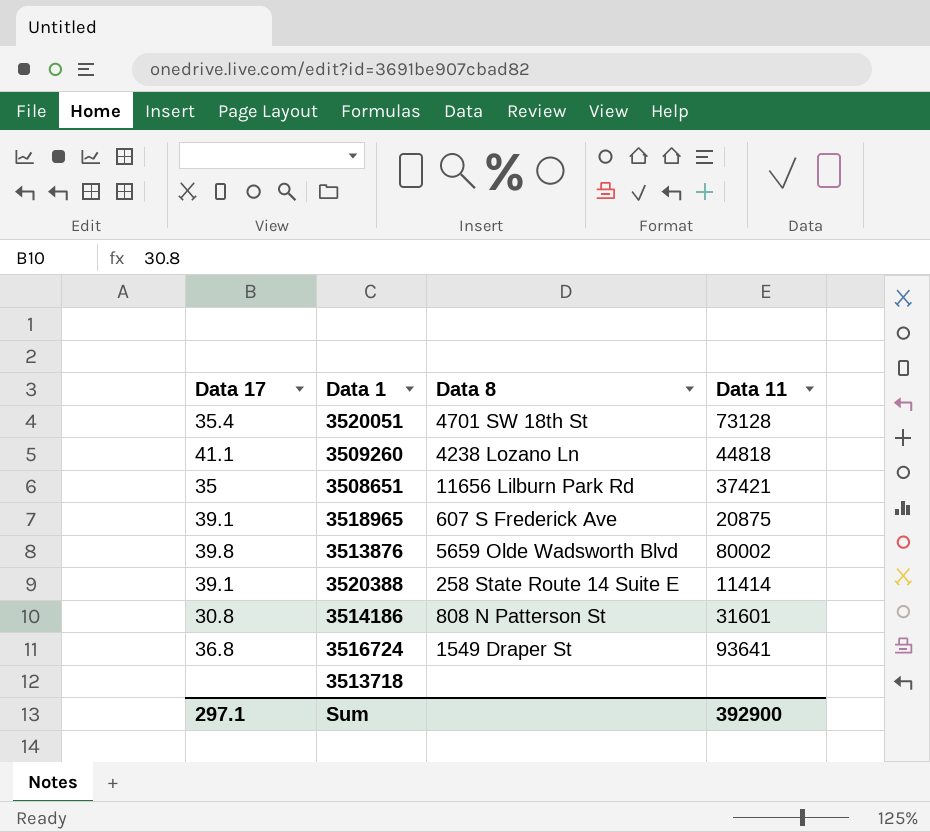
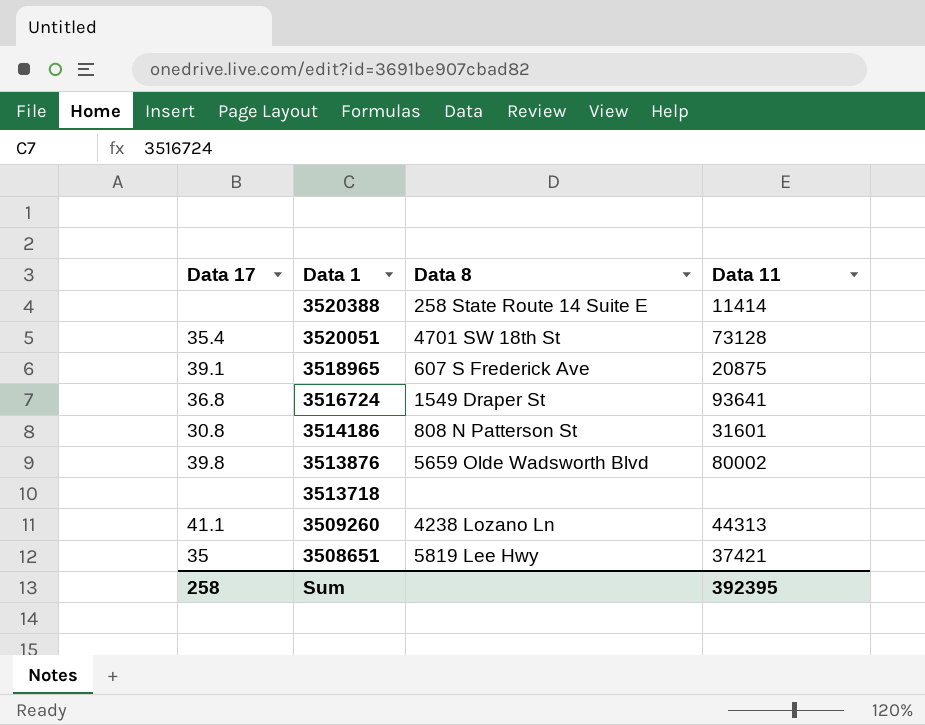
row order: none -> Data 1 descending
3520388 | Data 17: 39.1 -> none
3509260 | Data 11: 44818 -> 44313
3508651 | Data 8: 11656 Lilburn Park Rd -> 5819 Lee Hwy
Sum | Data 17: 297.1 -> 258
Sum | Data 11: 392900 -> 392395

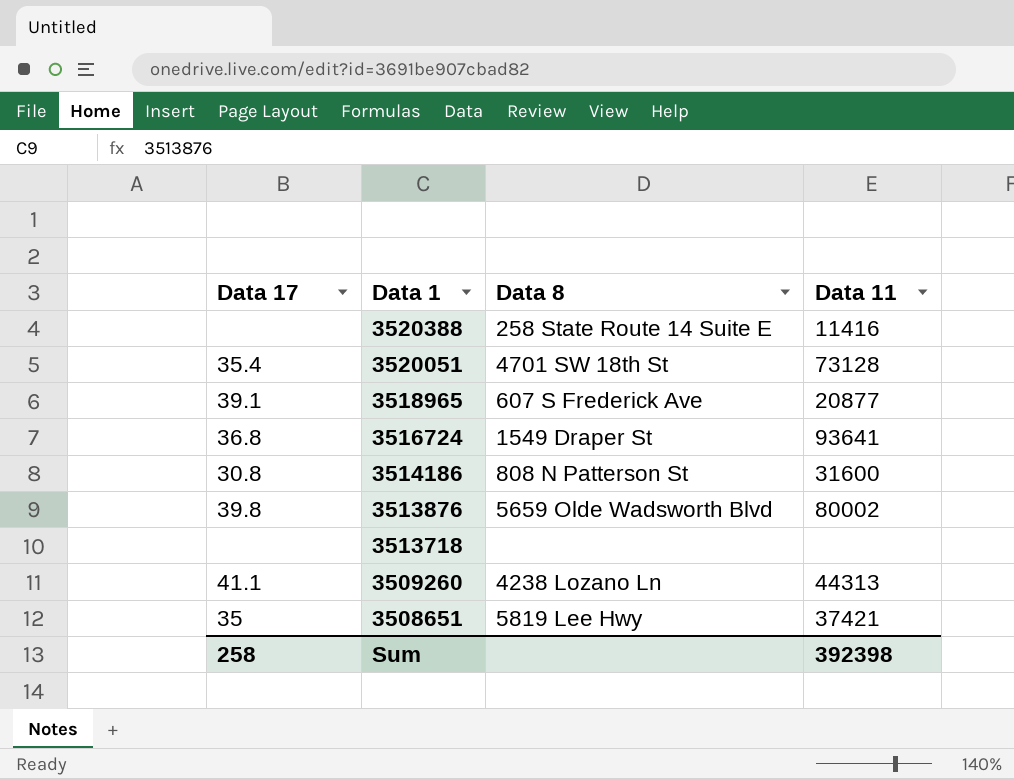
3520388 | Data 11: 11414 -> 11416
3518965 | Data 11: 20875 -> 20877
3514186 | Data 11: 31601 -> 31600
Sum | Data 11: 392395 -> 392398

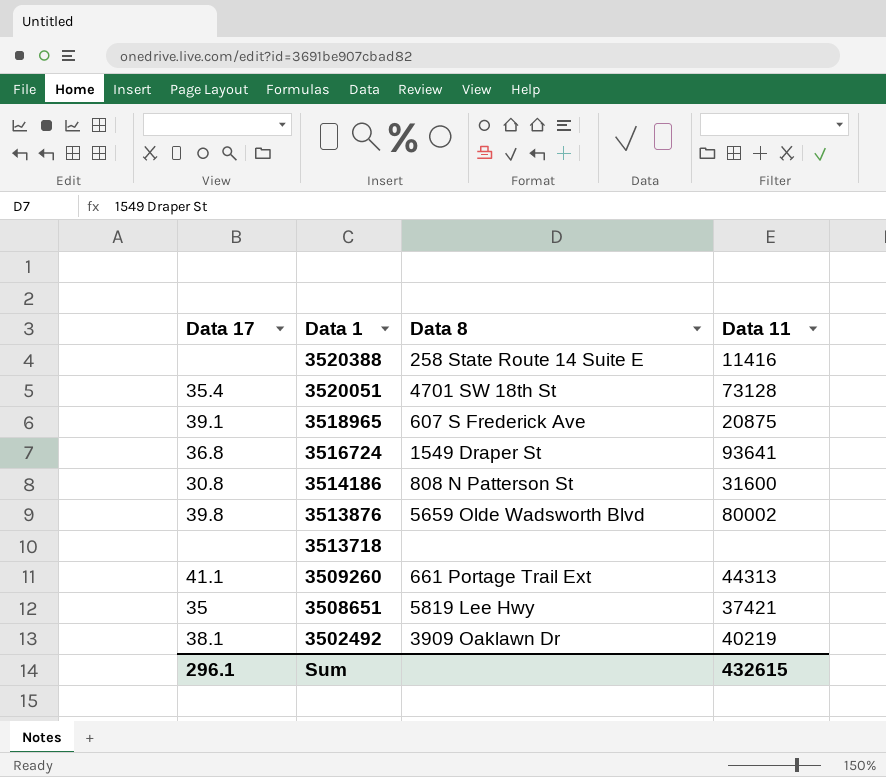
3518965 | Data 11: 20877 -> 20875
3509260 | Data 8: 4238 Lozano Ln -> 661 Portage Trail Ext
row 3502492: none -> 38.1 | 3909 Oaklawn Dr | 40219
Sum | Data 17: 258 -> 296.1
Sum | Data 11: 392398 -> 432615

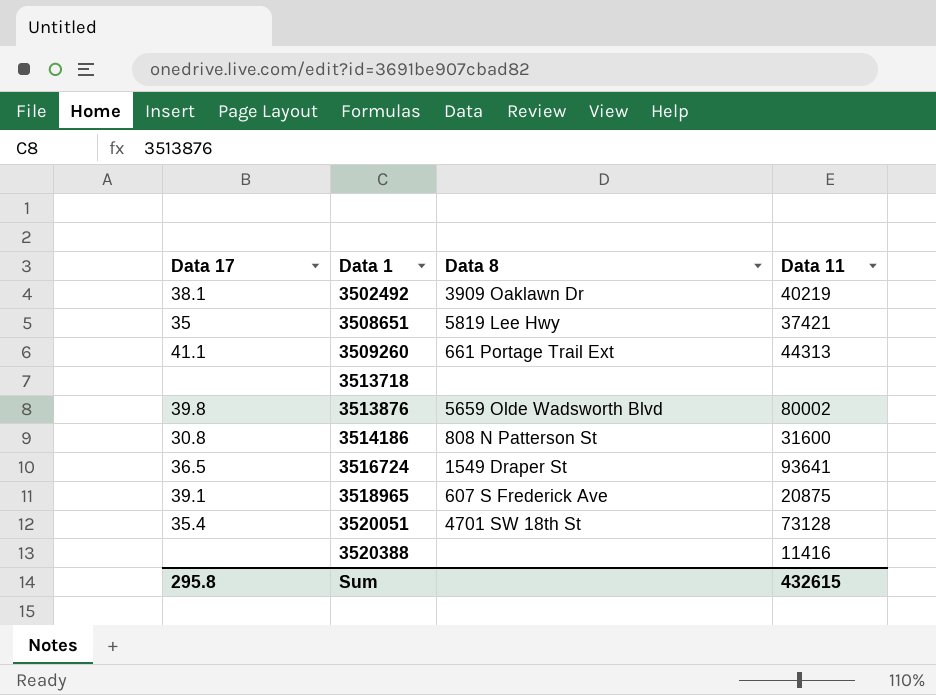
row order: Data 1 descending -> Data 1 ascending
3516724 | Data 17: 36.8 -> 36.5
3520388 | Data 8: 258 State Route 14 Suite E -> none
Sum | Data 17: 296.1 -> 295.8

